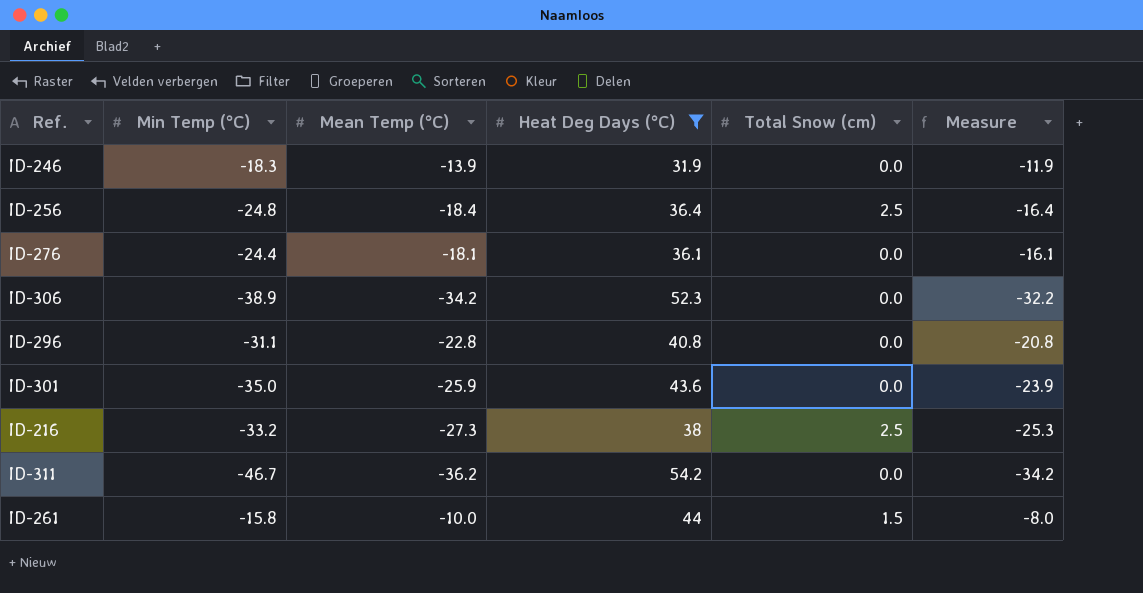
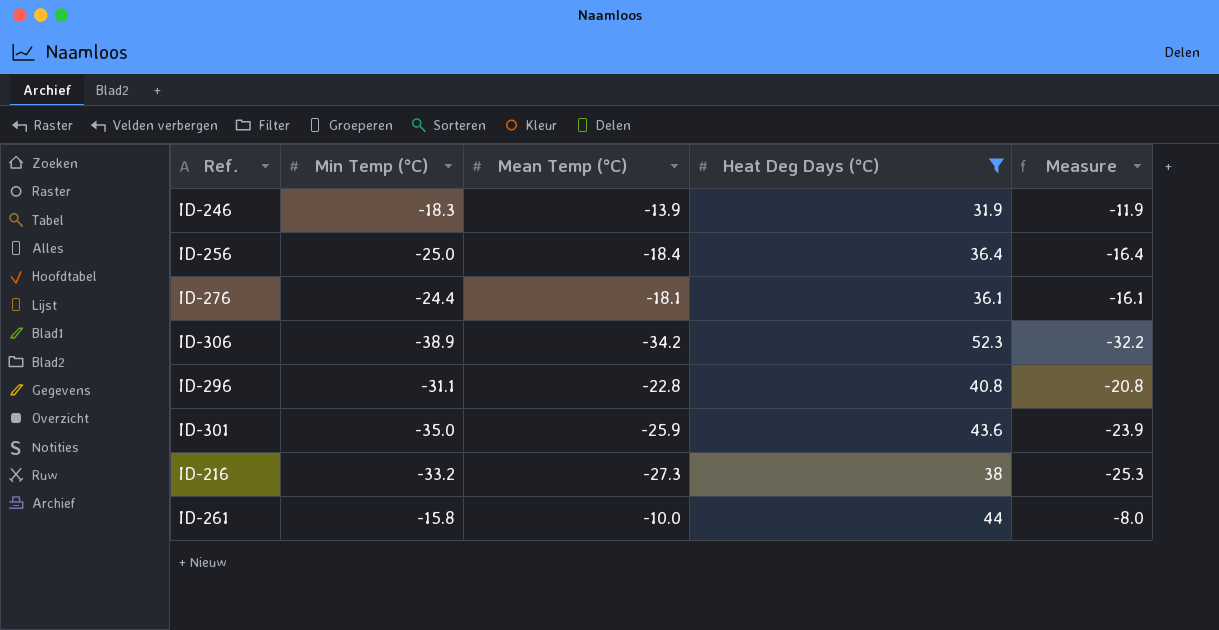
column Total Snow (cm) | position: 5 -> none
row ID-311: -46.7 | -36.2 | 54.2 | 0.0 | -34.2 -> none
ID-256 | Min Temp (°C): -24.8 -> -25.0

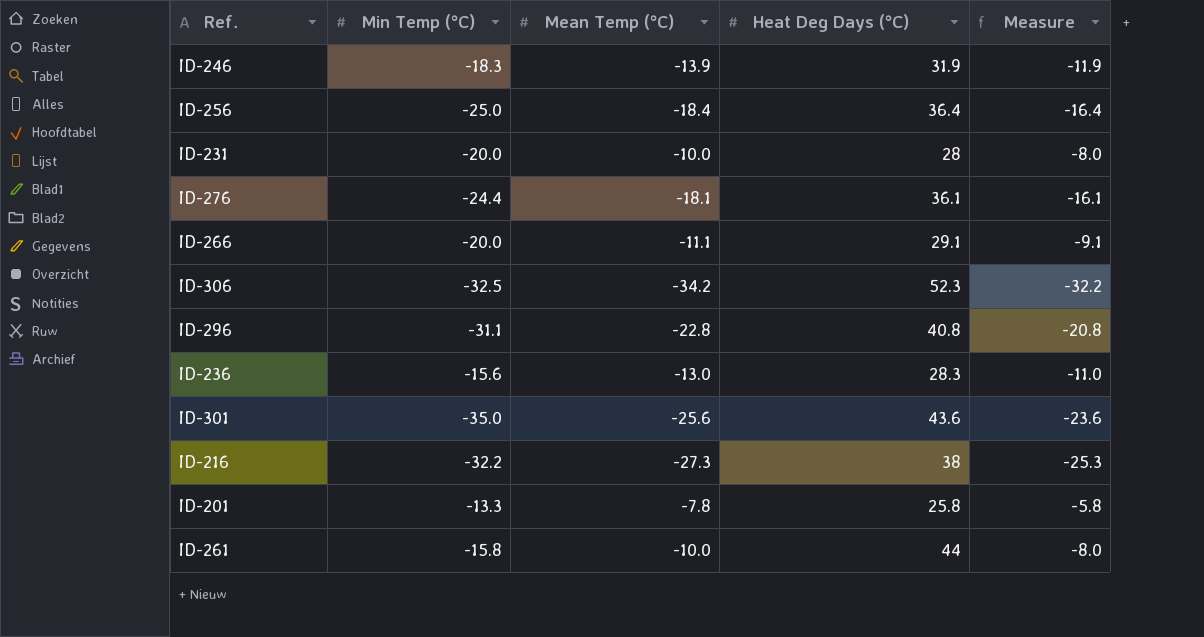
filter: Heat Deg Days (°C) >= 31.9 -> none
ID-306 | Min Temp (°C): -38.9 -> -32.5
ID-301 | Mean Temp (°C): -25.9 -> -25.6
ID-301 | Measure: -23.9 -> -23.6
ID-216 | Min Temp (°C): -33.2 -> -32.2

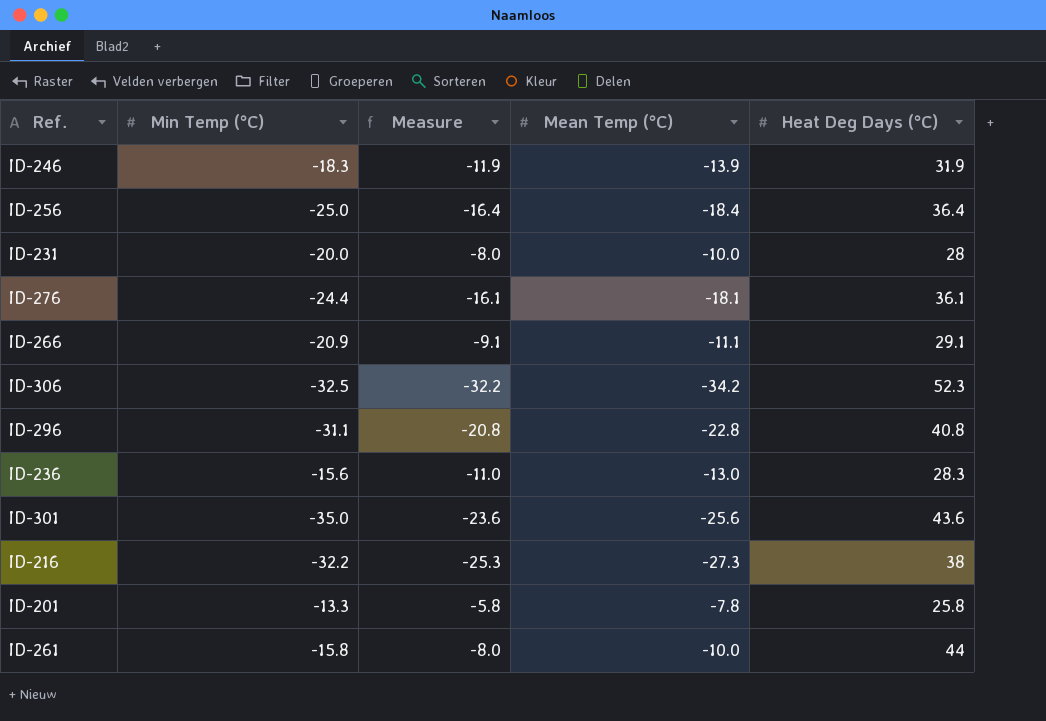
column Measure | position: 5 -> 3
ID-266 | Min Temp (°C): -20.0 -> -20.9

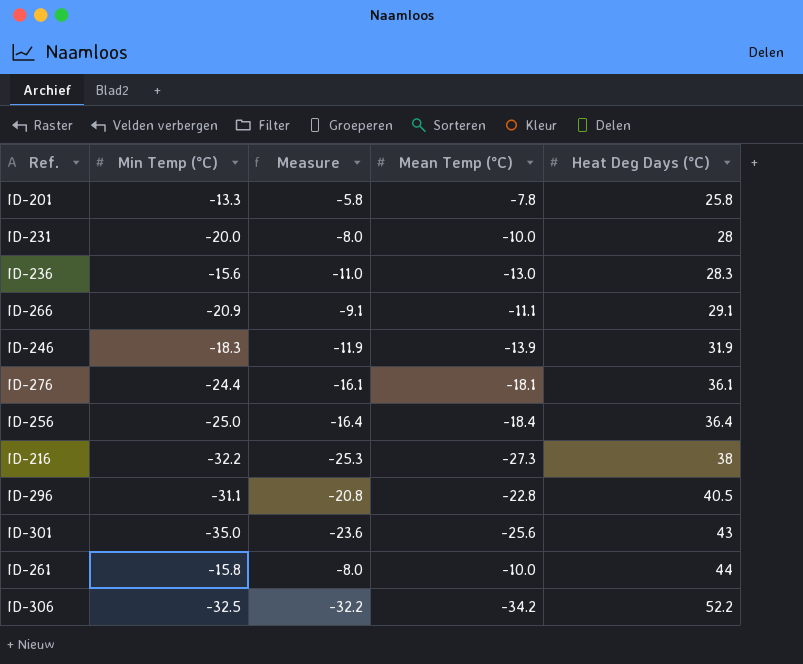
row order: none -> Heat Deg Days (°C) ascending
ID-296 | Heat Deg Days (°C): 40.8 -> 40.5
ID-301 | Heat Deg Days (°C): 43.6 -> 43
ID-306 | Heat Deg Days (°C): 52.3 -> 52.2

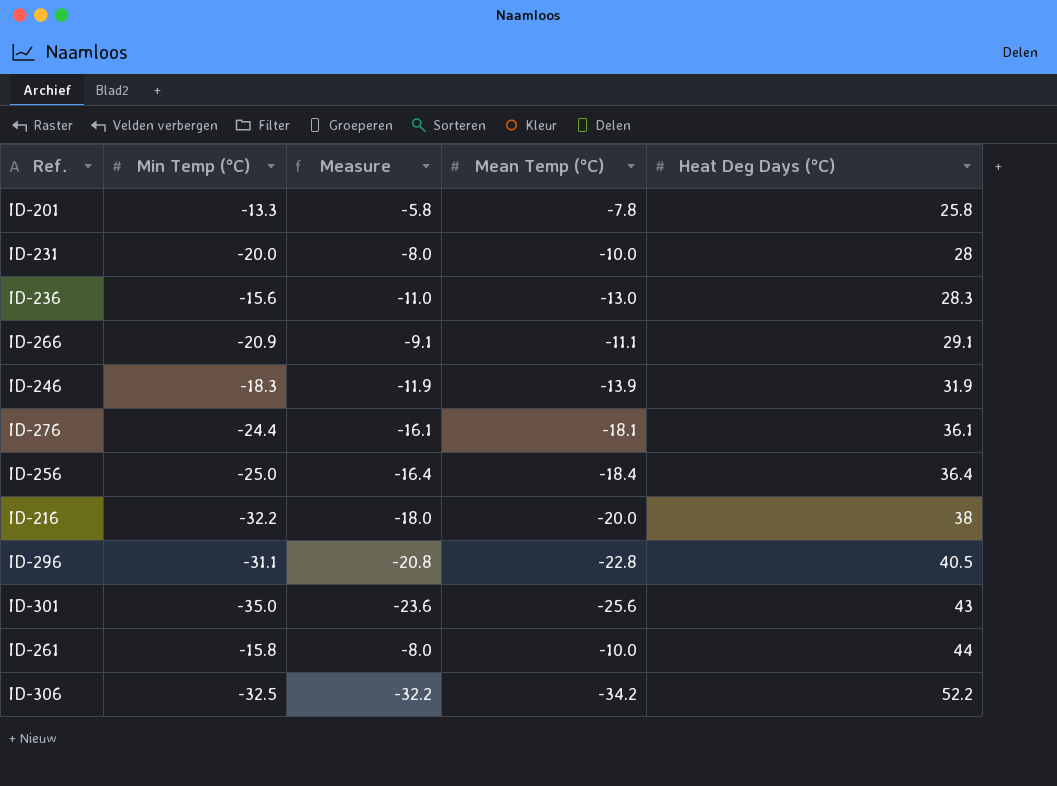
ID-216 | Measure: -25.3 -> -18.0
ID-216 | Mean Temp (°C): -27.3 -> -20.0

